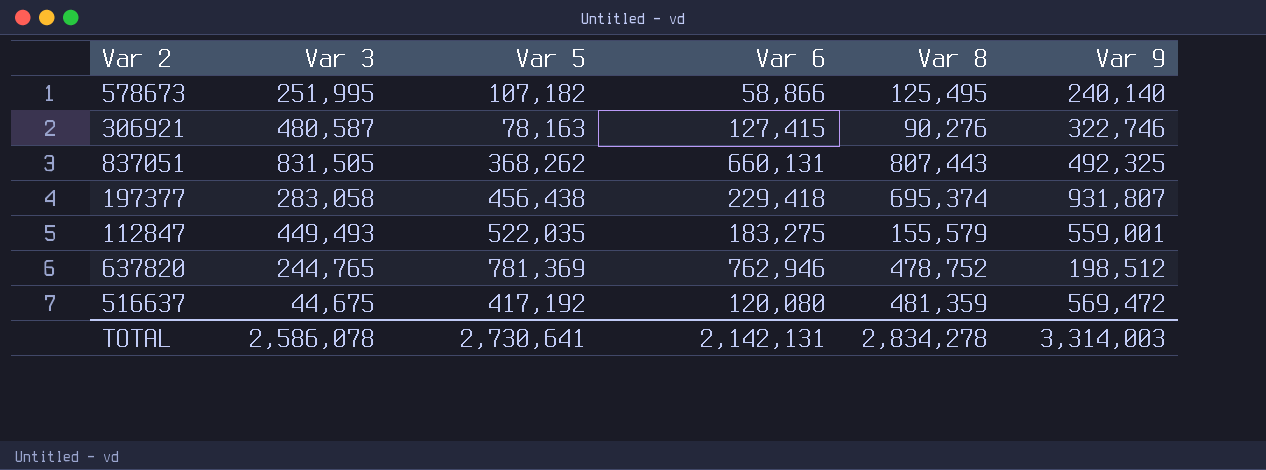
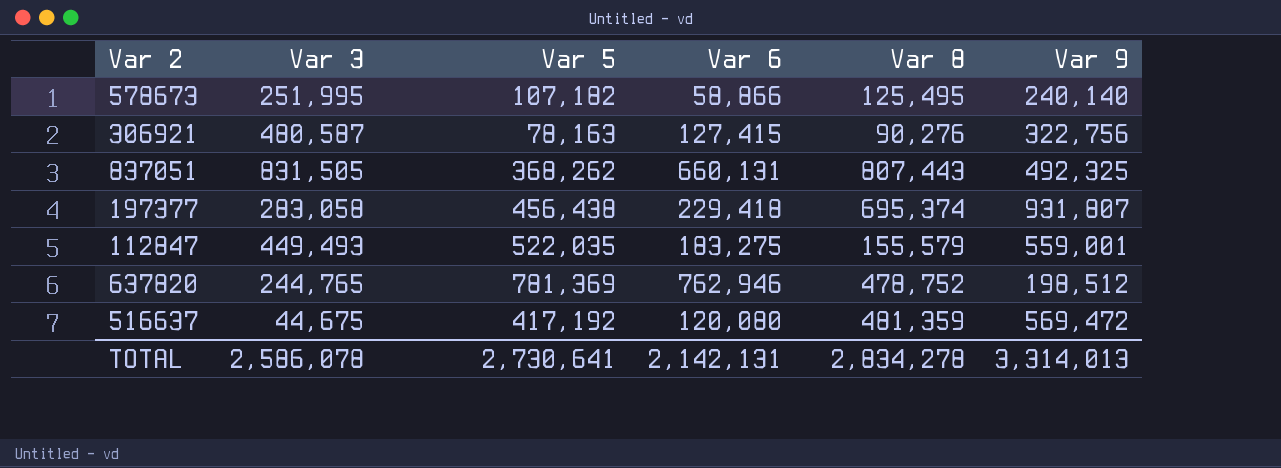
306921 | Var 9: 322,746 -> 322,756
TOTAL | Var 9: 3,314,003 -> 3,314,013

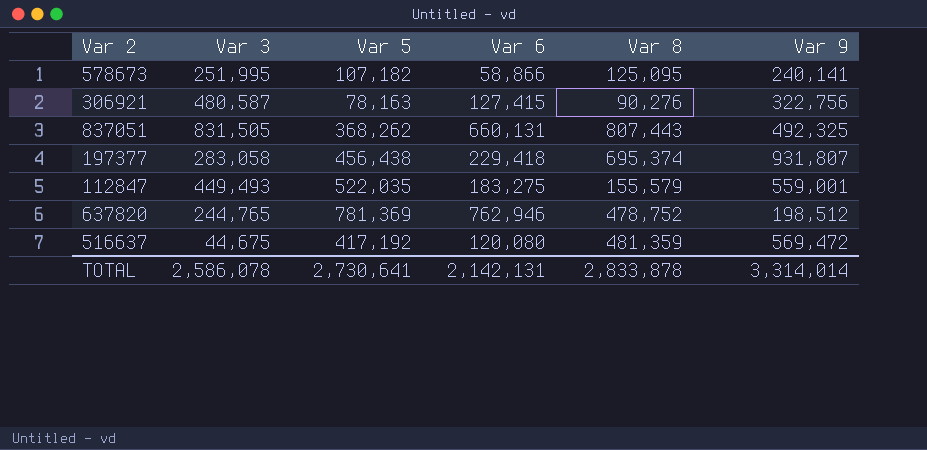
578673 | Var 8: 125,495 -> 125,095
578673 | Var 9: 240,140 -> 240,141
TOTAL | Var 8: 2,834,278 -> 2,833,878
TOTAL | Var 9: 3,314,013 -> 3,314,014

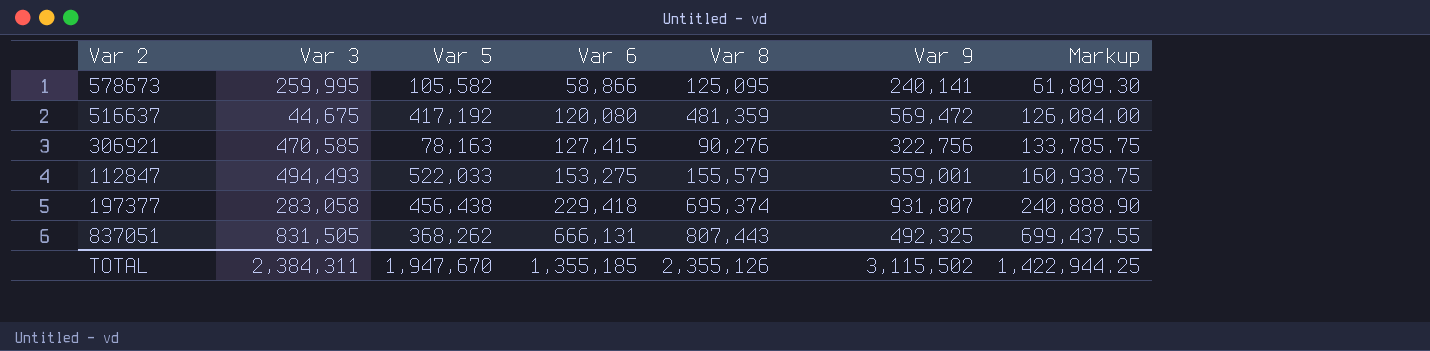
row order: none -> Var 6 ascending
column Markup | formula: none -> [Var 6] * 1.05
row 637820: 244,765 | 781,369 | 762,946 | 478,752 | 198,512 -> none
578673 | Var 3: 251,995 -> 259,995
578673 | Var 5: 107,182 -> 105,582
306921 | Var 3: 480,587 -> 470,585
112847 | Var 3: 449,493 -> 494,493
112847 | Var 5: 522,035 -> 522,033
112847 | Var 6: 183,275 -> 153,275
837051 | Var 6: 660,131 -> 666,131
TOTAL | Var 3: 2,586,078 -> 2,384,311
TOTAL | Var 5: 2,730,641 -> 1,947,670
TOTAL | Var 6: 2,142,131 -> 1,355,185
TOTAL | Var 8: 2,833,878 -> 2,355,126
TOTAL | Var 9: 3,314,014 -> 3,115,502

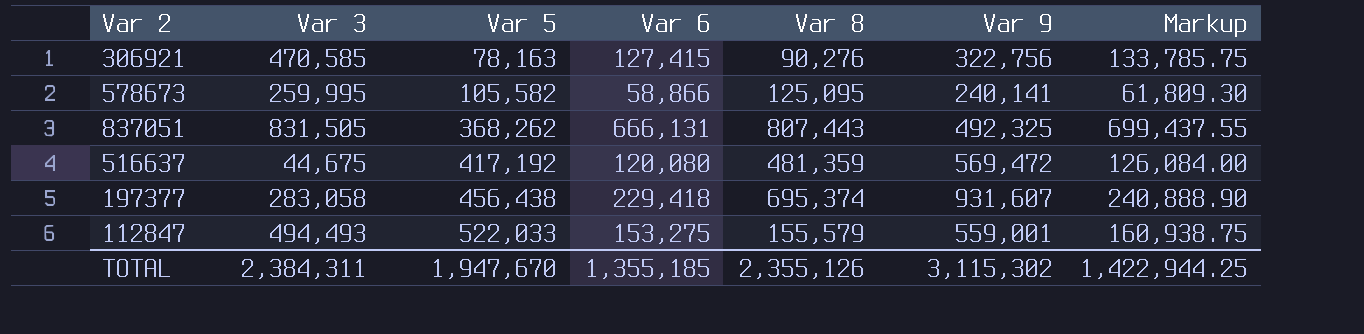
row order: Var 6 ascending -> Var 5 ascending
197377 | Var 9: 931,807 -> 931,607
TOTAL | Var 9: 3,115,502 -> 3,115,302

